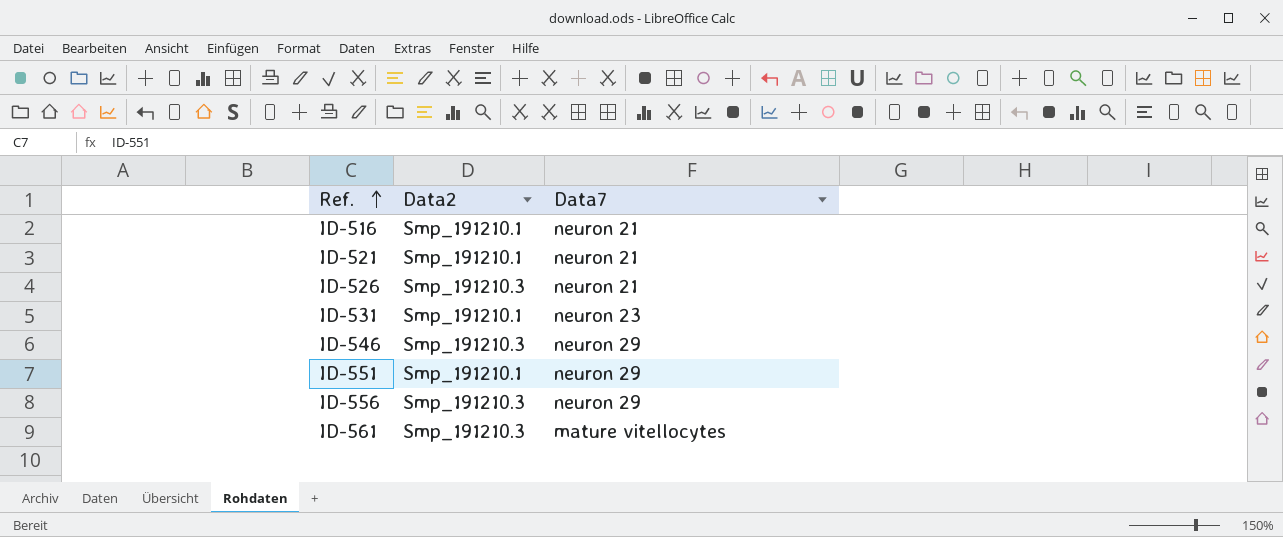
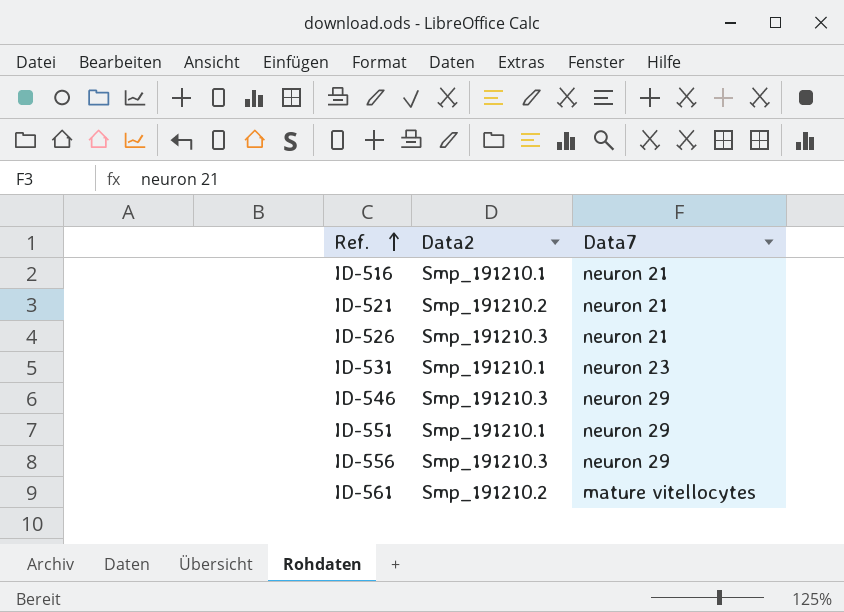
ID-521 | Data2: Smp_191210.1 -> Smp_191210.2
ID-561 | Data2: Smp_191210.3 -> Smp_191210.2

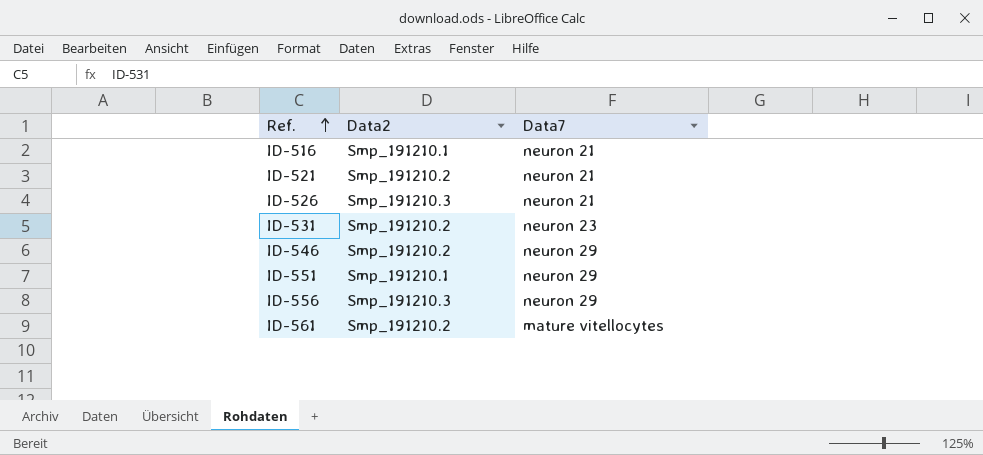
ID-531 | Data2: Smp_191210.1 -> Smp_191210.2
ID-546 | Data2: Smp_191210.3 -> Smp_191210.2

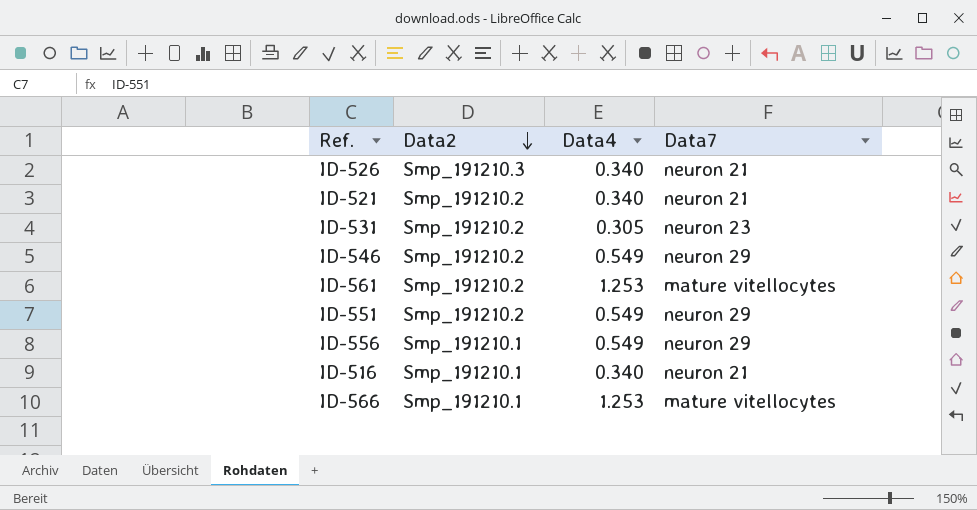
row order: Ref. ascending -> Data2 descending
column Data4 | position: none -> 3
ID-551 | Data2: Smp_191210.1 -> Smp_191210.2
ID-556 | Data2: Smp_191210.3 -> Smp_191210.1
row ID-566: none -> Smp_191210.1 | 1.253 | mature vitellocytes

